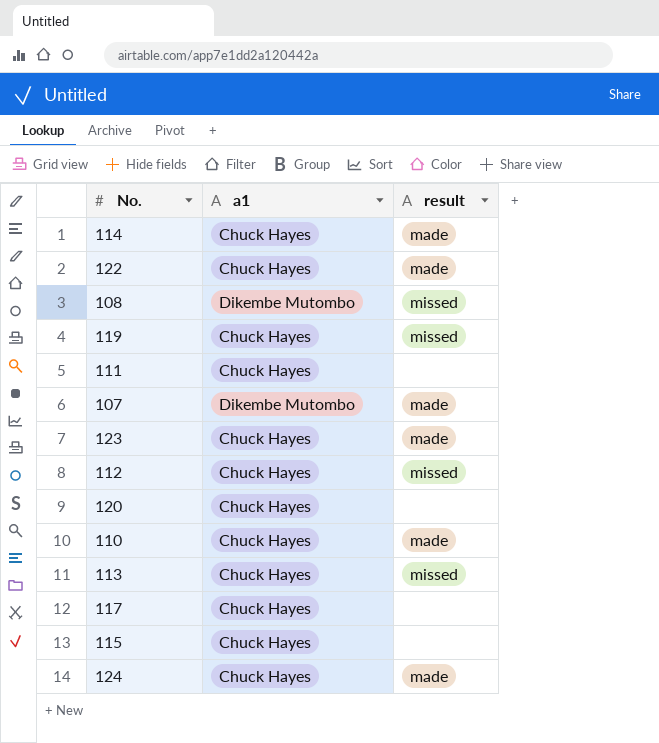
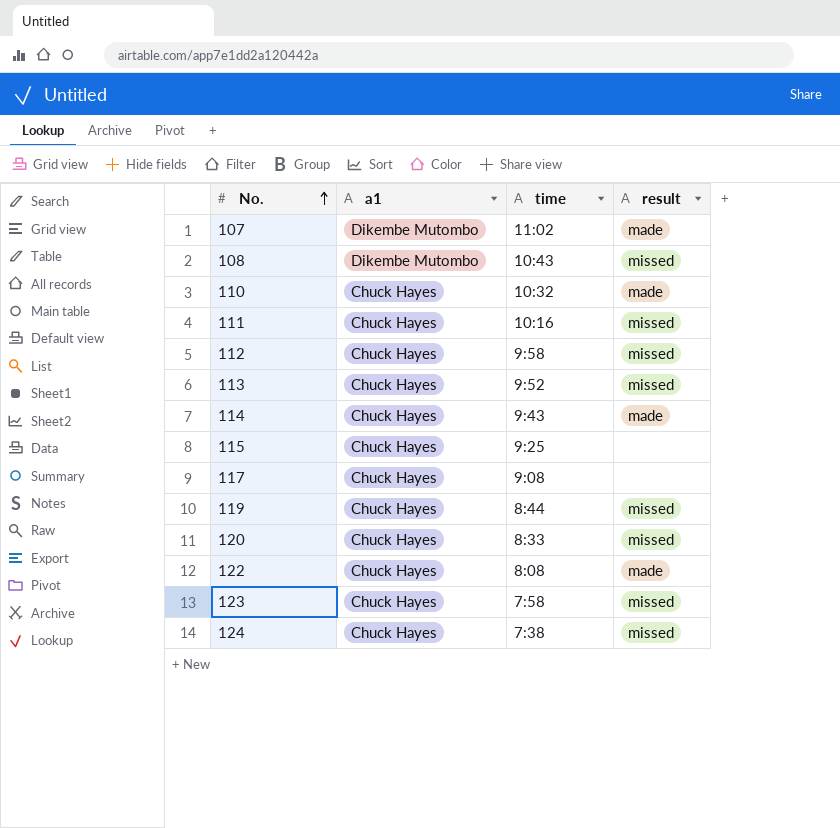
row order: none -> No. ascending
column time | position: none -> 3
111 | result: none -> missed
120 | result: none -> missed
123 | result: made -> missed
124 | result: made -> missed

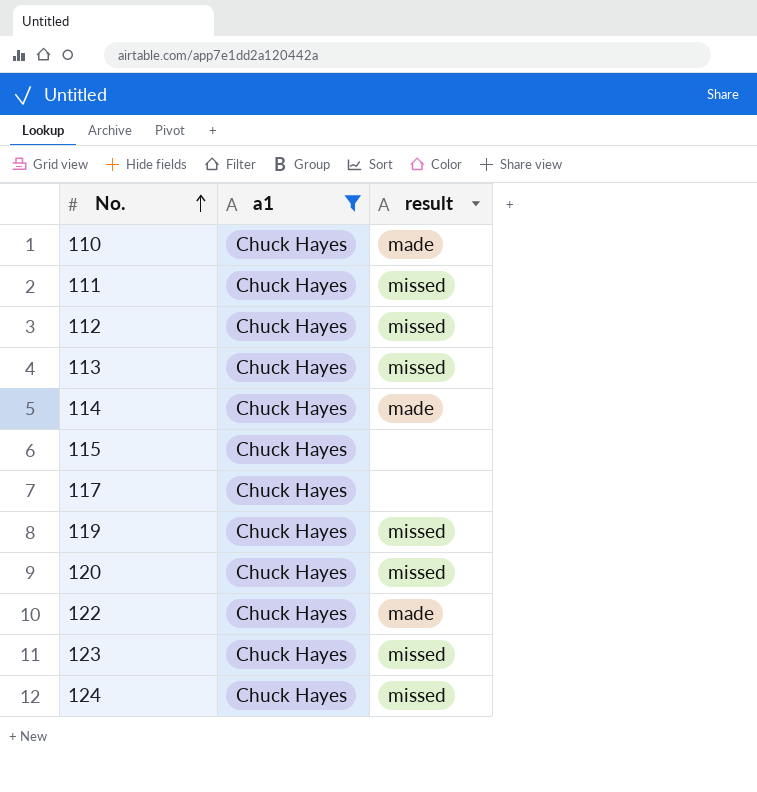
filter: none -> a1 = Chuck Hayes
column time | position: 3 -> none

